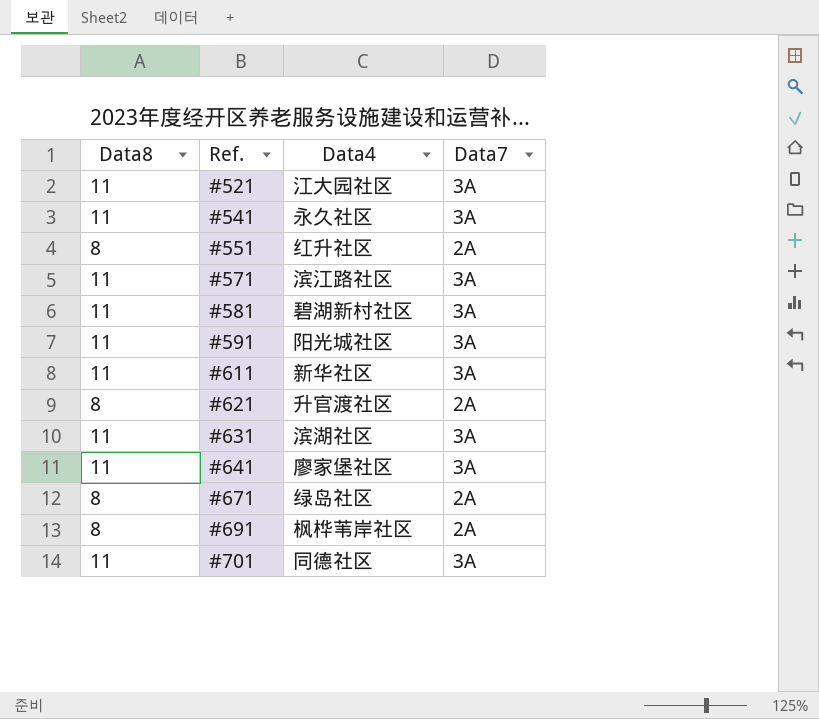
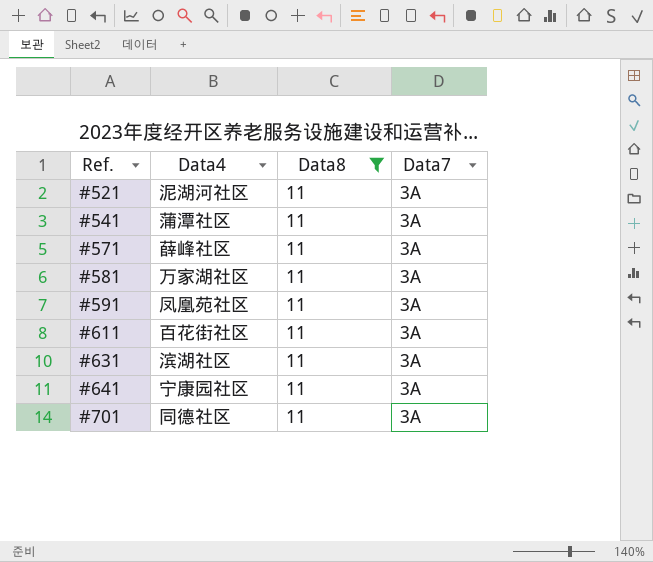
filter: none -> Data8 = 11
column Data8 | position: 1 -> 3
#521 | Data4: 江大园社区 -> 泥湖河社区
#541 | Data4: 永久社区 -> 蒲潭社区
#571 | Data4: 滨江路社区 -> 薛峰社区
#581 | Data4: 碧湖新村社区 -> 万家湖社区
#591 | Data4: 阳光城社区 -> 凤凰苑社区
#611 | Data4: 新华社区 -> 百花街社区
#641 | Data4: 廖家堡社区 -> 宁康园社区

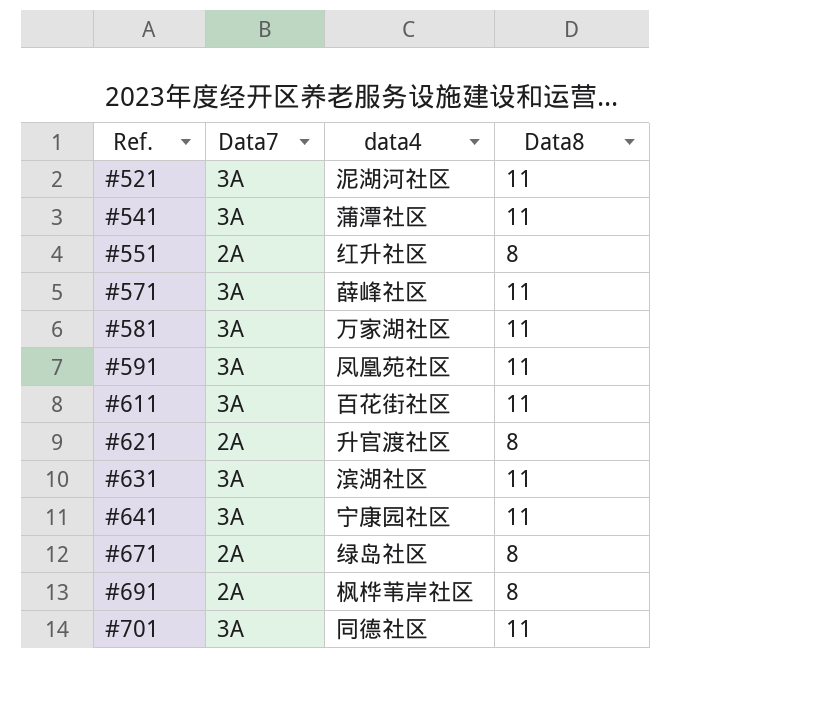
filter: Data8 = 11 -> none
column Data7 | position: 4 -> 2
column name: Data4 -> data4

